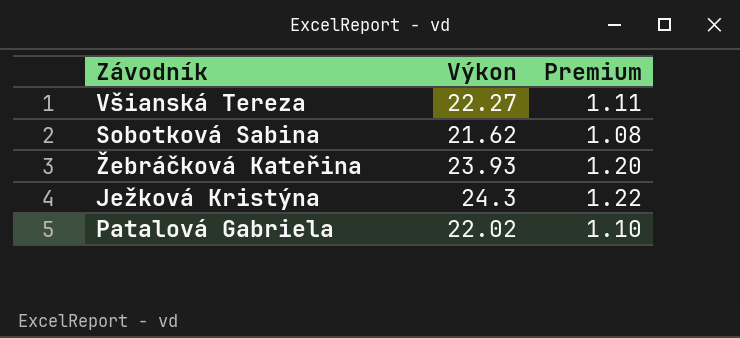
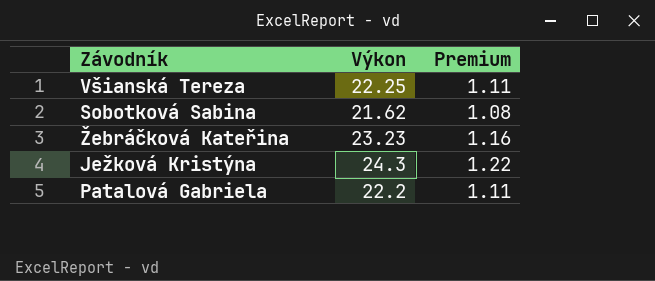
Všianská Tereza | Výkon: 22.27 -> 22.25
Žebráčková Kateřina | Výkon: 23.93 -> 23.23
Žebráčková Kateřina | Premium: 1.20 -> 1.16
Patalová Gabriela | Výkon: 22.02 -> 22.2
Patalová Gabriela | Premium: 1.10 -> 1.11

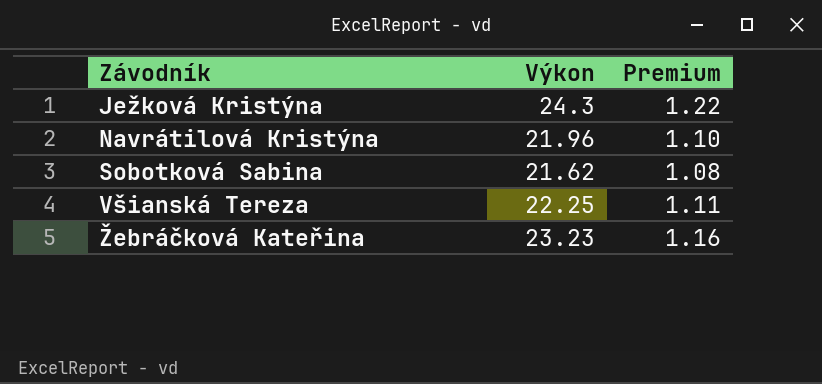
row order: none -> Závodník ascending
row Patalová Gabriela: 22.2 | 1.11 -> none
row Navrátilová Kristýna: none -> 21.96 | 1.10

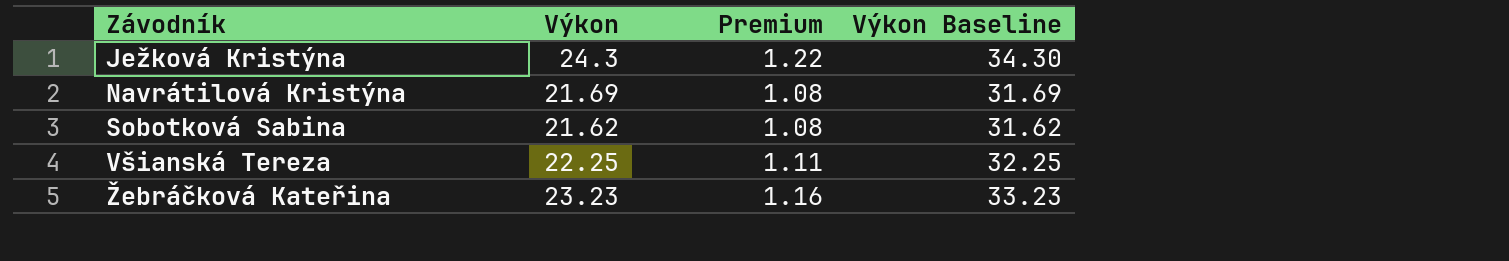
column Výkon Baseline | formula: none -> [Výkon] + 10
Navrátilová Kristýna | Výkon: 21.96 -> 21.69
Navrátilová Kristýna | Premium: 1.10 -> 1.08

